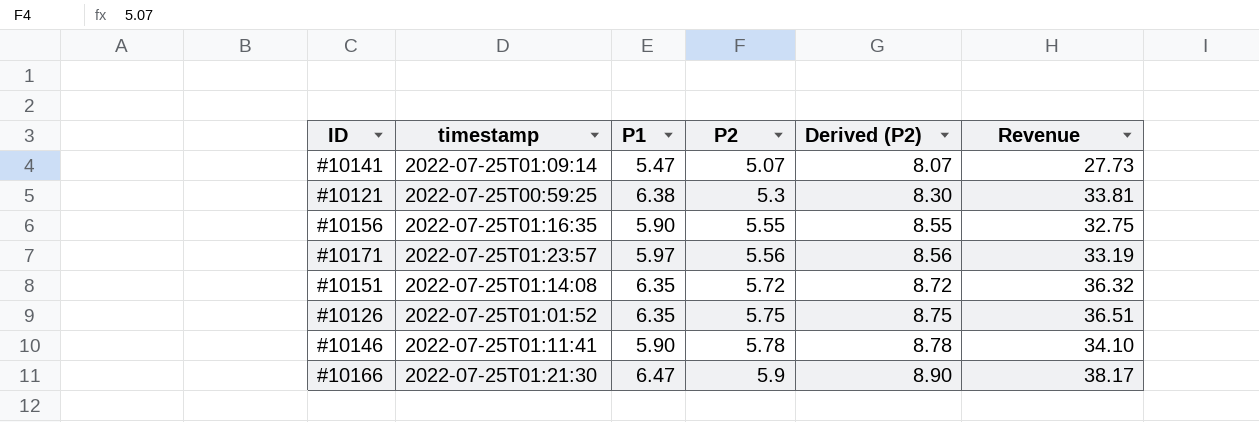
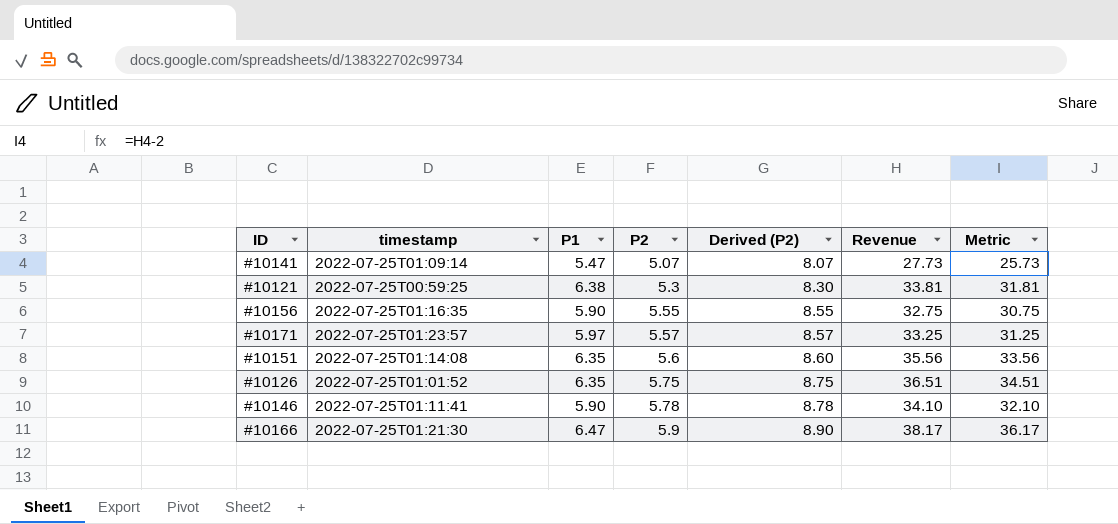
column Metric | formula: none -> [Revenue] - 2
#10171 | P2: 5.56 -> 5.57
#10171 | Derived (P2): 8.56 -> 8.57
#10171 | Revenue: 33.19 -> 33.25
#10151 | P2: 5.72 -> 5.6
#10151 | Derived (P2): 8.72 -> 8.60
#10151 | Revenue: 36.32 -> 35.56

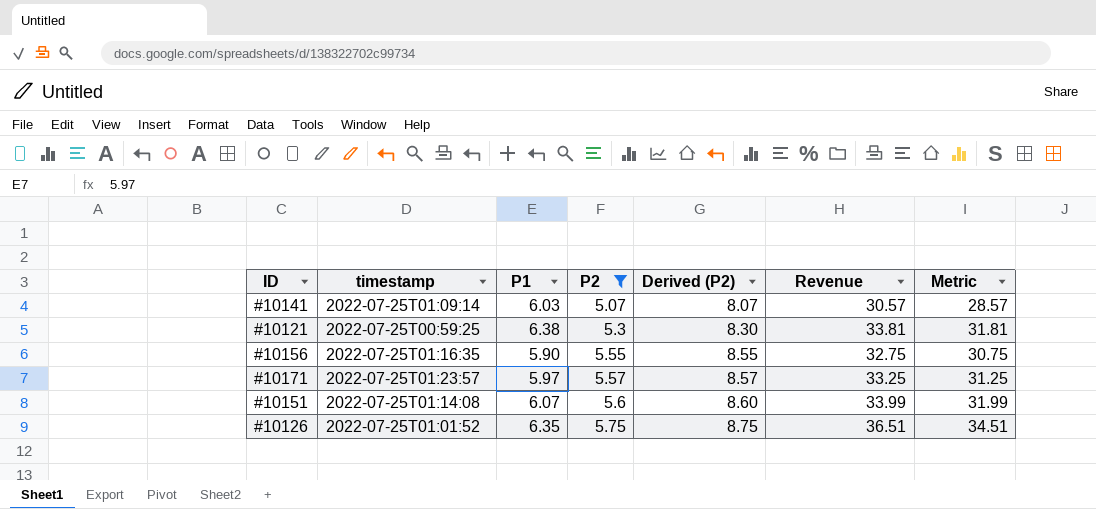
filter: none -> P2 <= 5.75
#10141 | P1: 5.47 -> 6.03
#10141 | Revenue: 27.73 -> 30.57
#10141 | Metric: 25.73 -> 28.57
#10151 | P1: 6.35 -> 6.07
#10151 | Revenue: 35.56 -> 33.99
#10151 | Metric: 33.56 -> 31.99

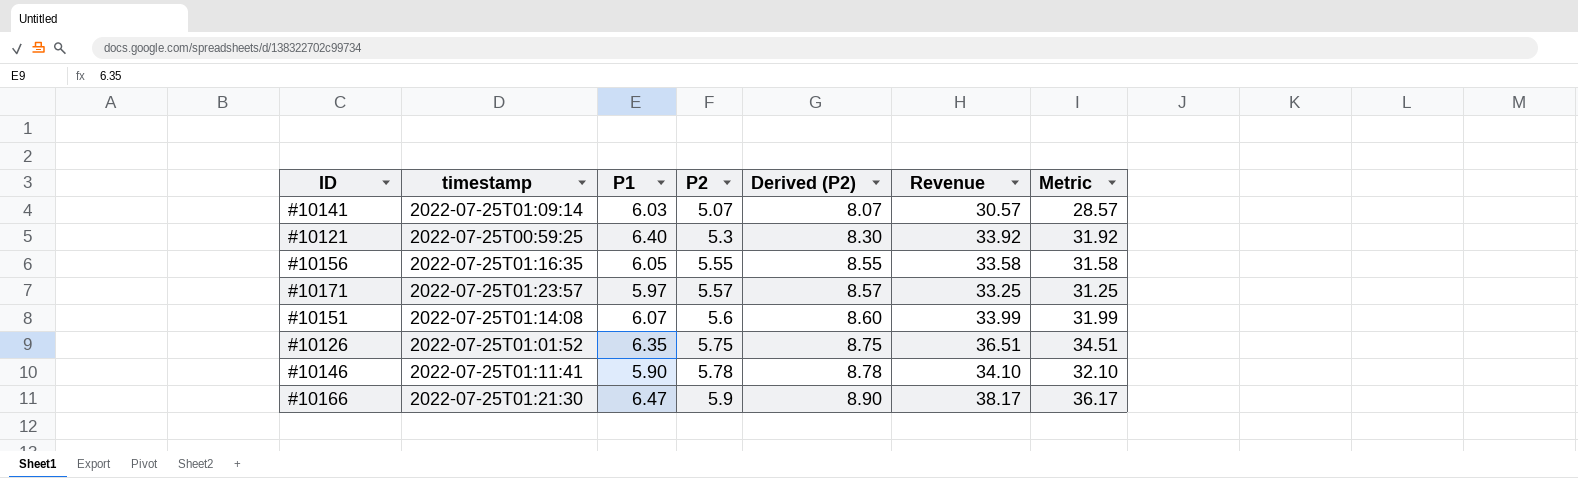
filter: P2 <= 5.75 -> none
#10121 | P1: 6.38 -> 6.40
#10121 | Revenue: 33.81 -> 33.92
#10121 | Metric: 31.81 -> 31.92
#10156 | P1: 5.90 -> 6.05
#10156 | Revenue: 32.75 -> 33.58
#10156 | Metric: 30.75 -> 31.58

